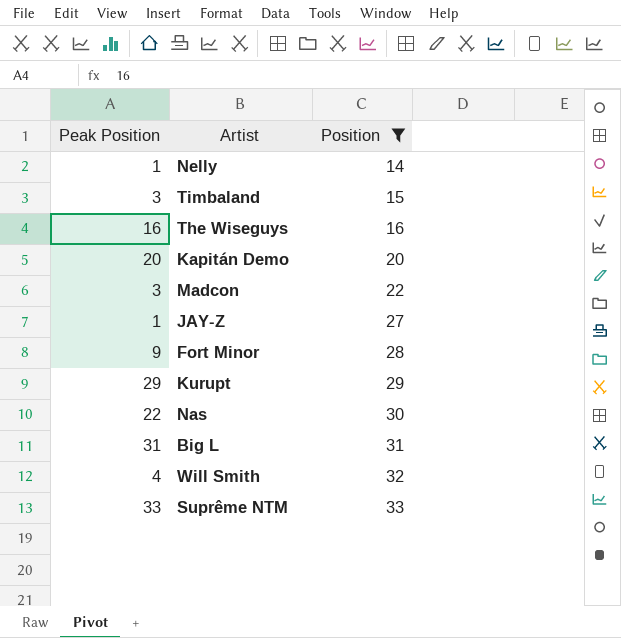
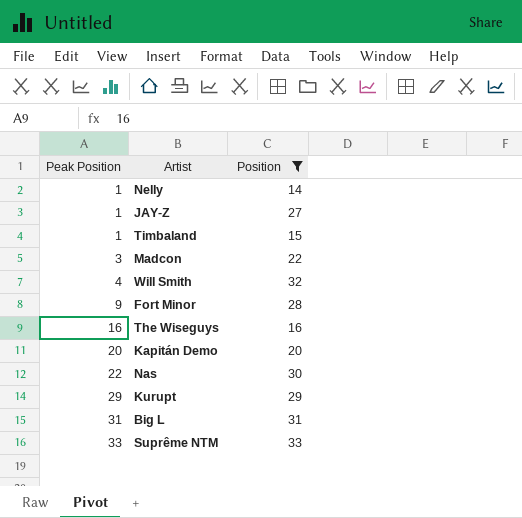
row order: Position ascending -> Peak Position ascending
Timbaland | Peak Position: 3 -> 1

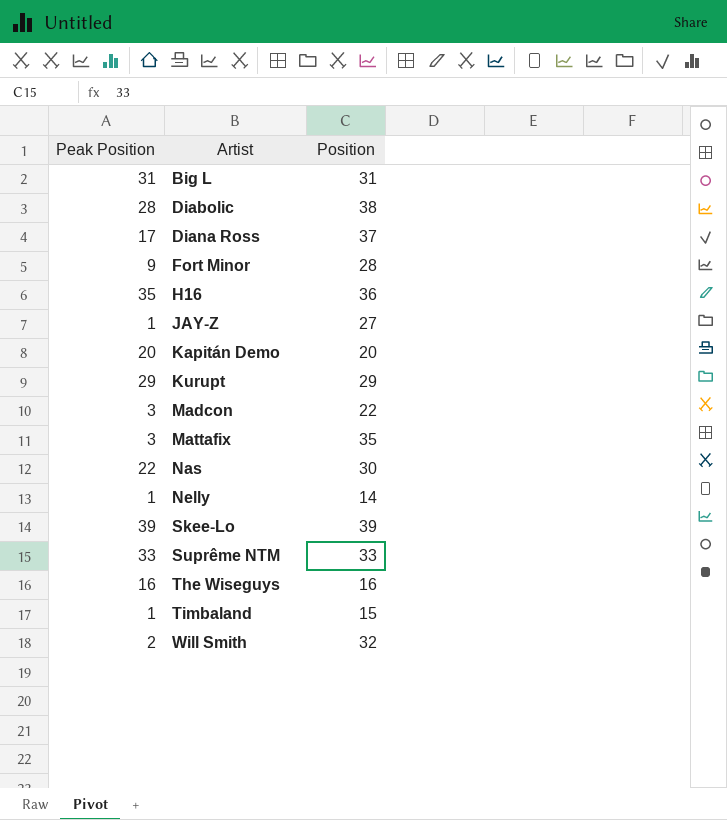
filter: Position <= 33 -> none
row order: Peak Position ascending -> Artist ascending
Will Smith | Peak Position: 4 -> 2

